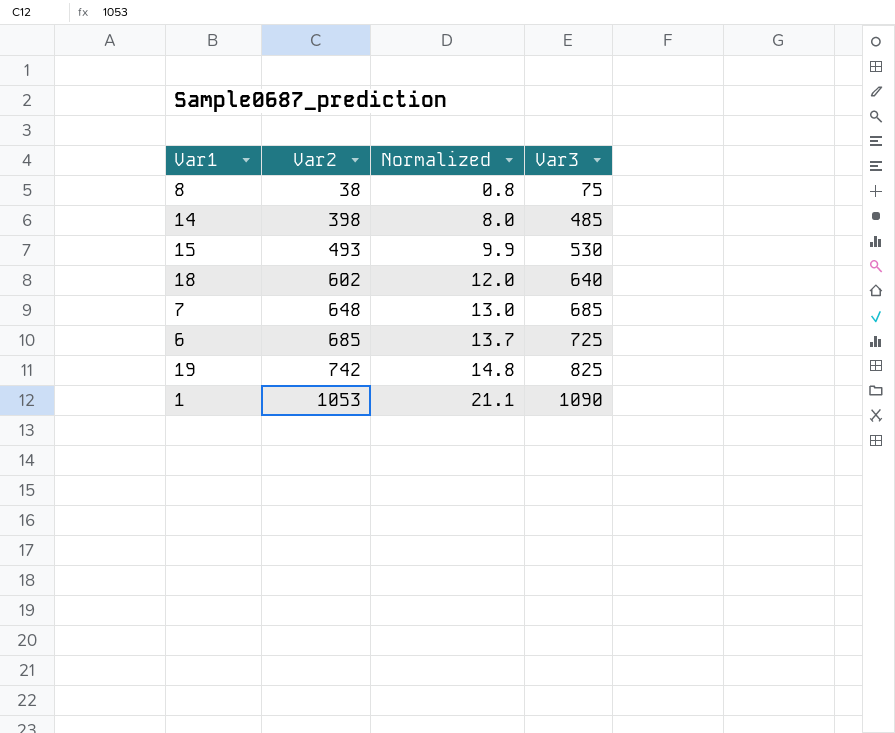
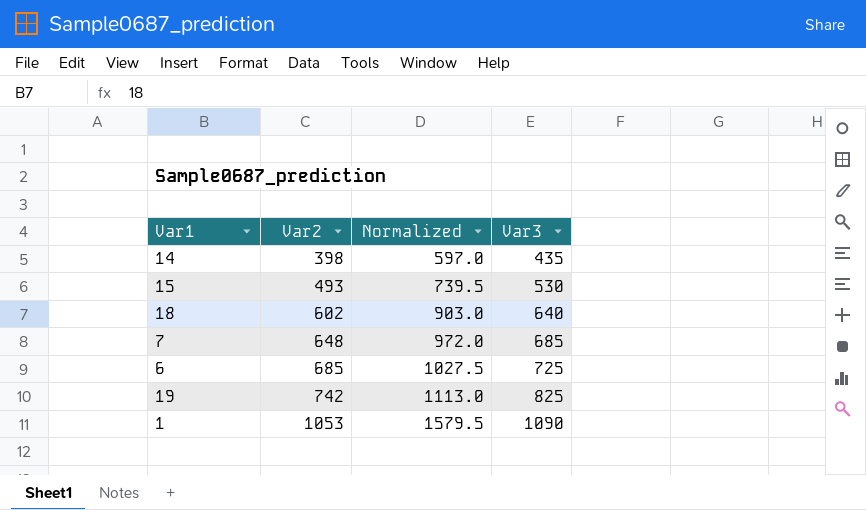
column Normalized | formula: [Var2] * 0.02 -> [Var2] * 1.5
row 8: 38 | 0.8 | 75 -> none
14 | Var3: 485 -> 435

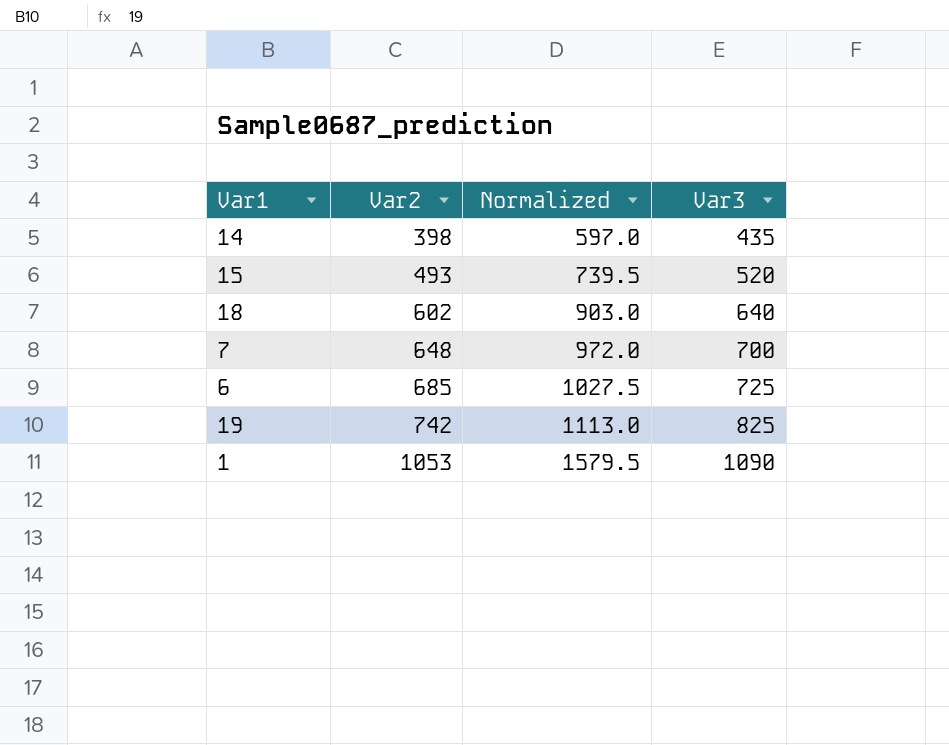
15 | Var3: 530 -> 520
7 | Var3: 685 -> 700

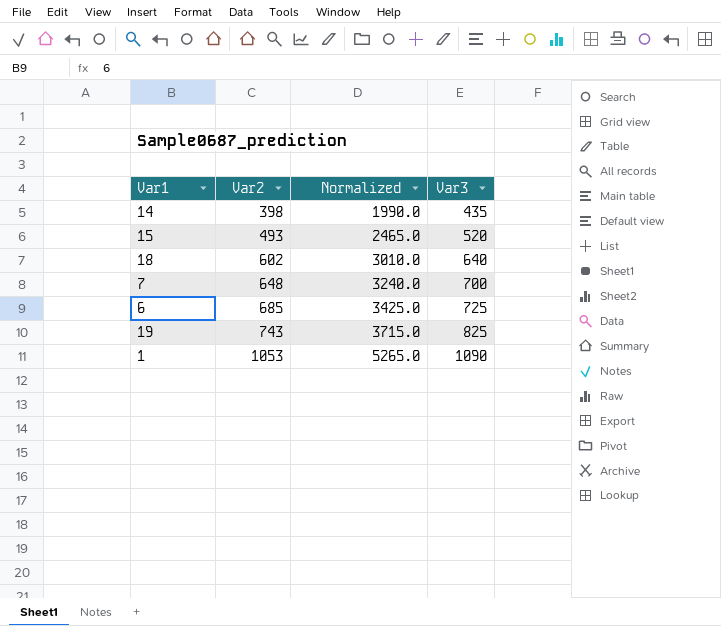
column Normalized | formula: [Var2] * 1.5 -> [Var2] * 5
19 | Var2: 742 -> 743

